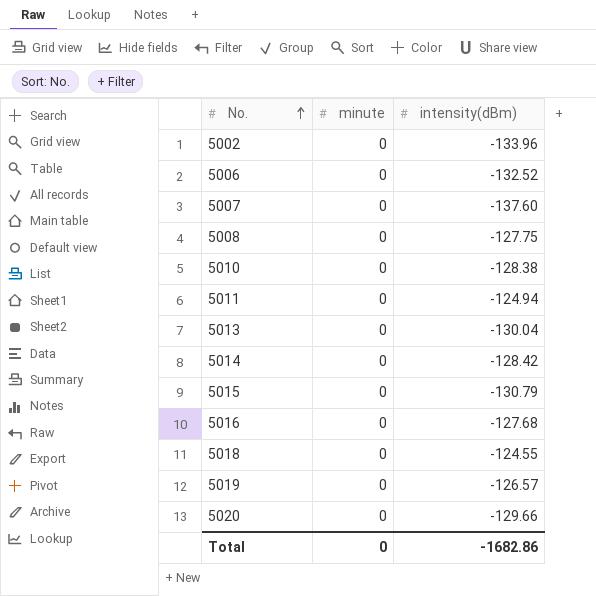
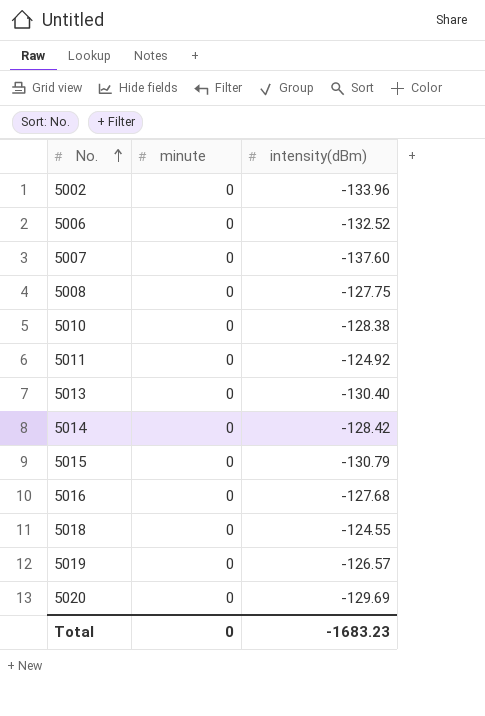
5011 | intensity(dBm): -124.94 -> -124.92
5013 | intensity(dBm): -130.04 -> -130.40
5020 | intensity(dBm): -129.66 -> -129.69
Total | intensity(dBm): -1682.86 -> -1683.23

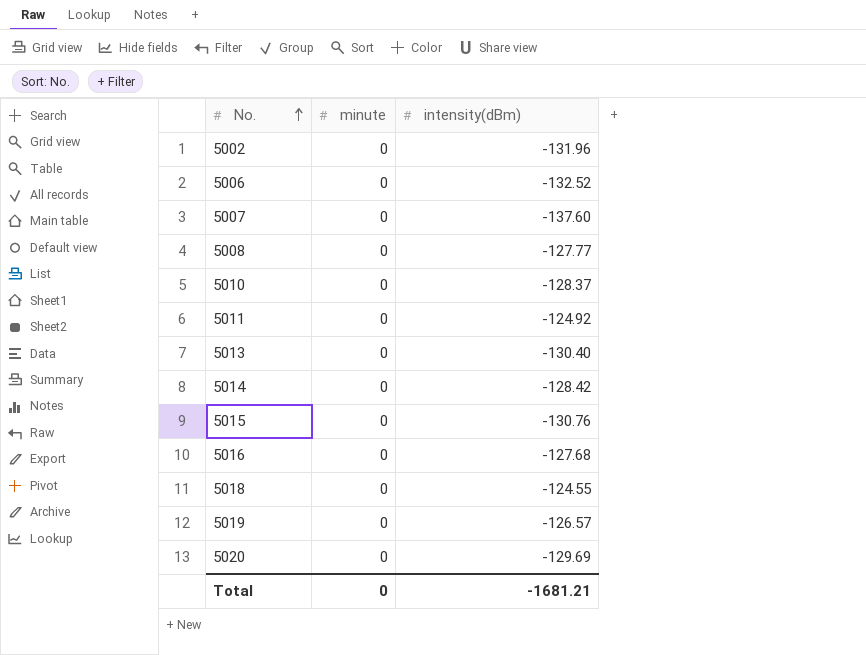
5002 | intensity(dBm): -133.96 -> -131.96
5008 | intensity(dBm): -127.75 -> -127.77
5010 | intensity(dBm): -128.38 -> -128.37
5015 | intensity(dBm): -130.79 -> -130.76
Total | intensity(dBm): -1683.23 -> -1681.21

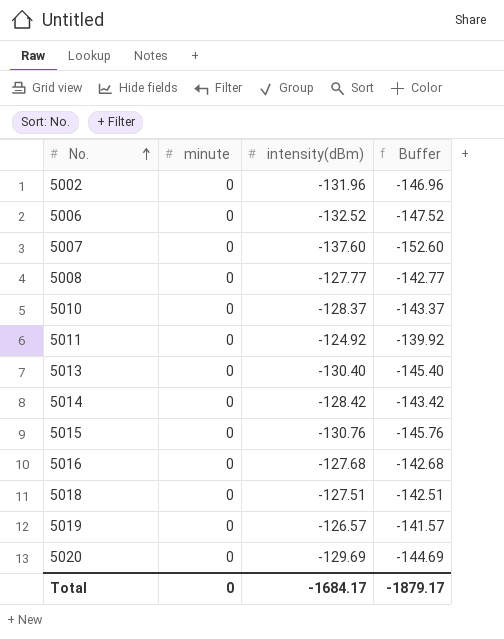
column Buffer | formula: none -> [intensity(dBm)] - 15
5018 | intensity(dBm): -124.55 -> -127.51
Total | intensity(dBm): -1681.21 -> -1684.17

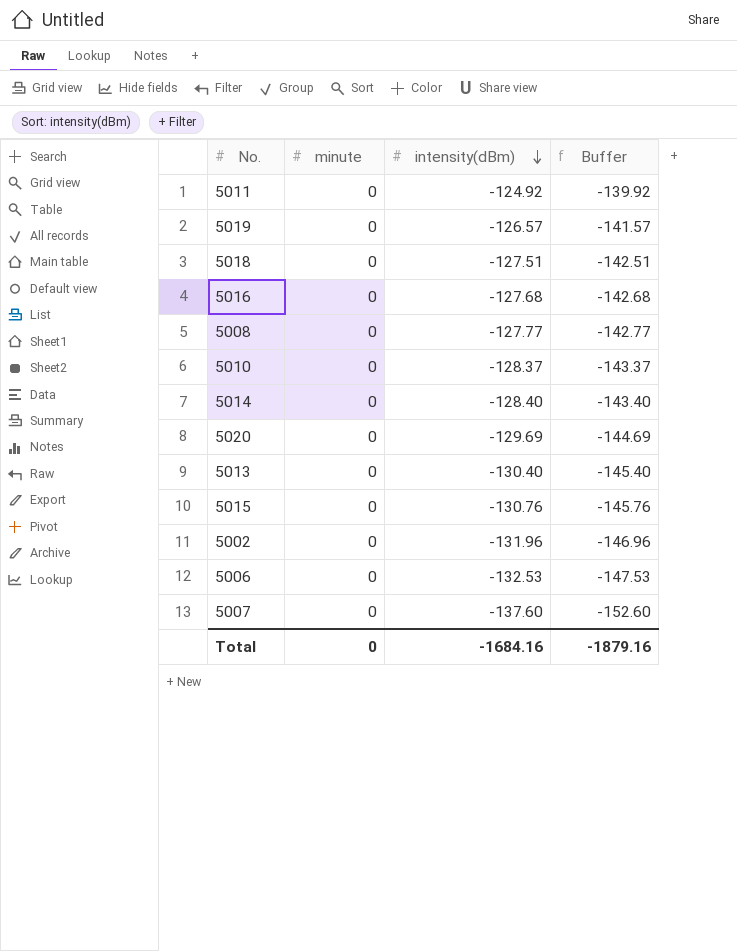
row order: No. ascending -> intensity(dBm) descending
5014 | intensity(dBm): -128.42 -> -128.40
5014 | Buffer: -143.42 -> -143.40
5006 | intensity(dBm): -132.52 -> -132.53
5006 | Buffer: -147.52 -> -147.53
Total | intensity(dBm): -1684.17 -> -1684.16
Total | Buffer: -1879.17 -> -1879.16

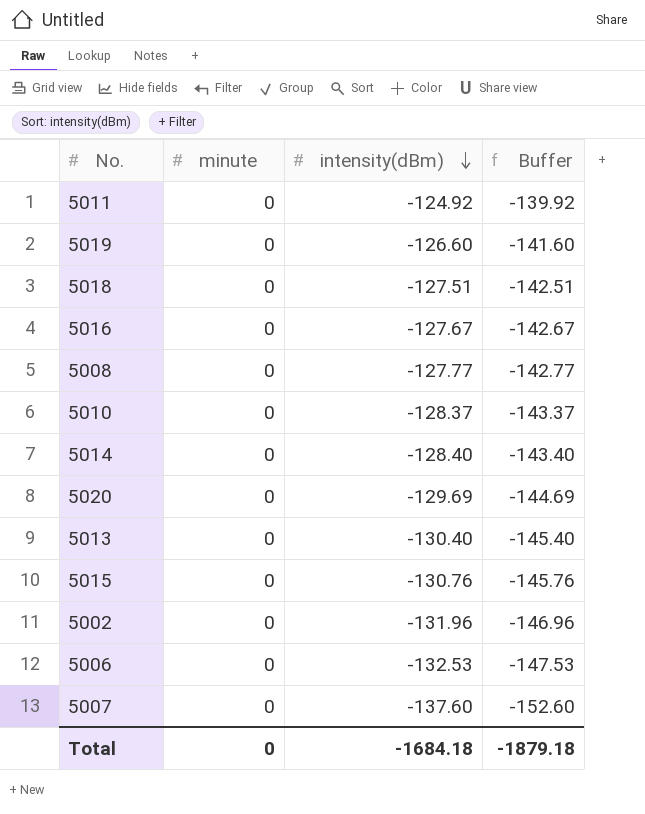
5019 | intensity(dBm): -126.57 -> -126.60
5019 | Buffer: -141.57 -> -141.60
5016 | intensity(dBm): -127.68 -> -127.67
5016 | Buffer: -142.68 -> -142.67
Total | intensity(dBm): -1684.16 -> -1684.18
Total | Buffer: -1879.16 -> -1879.18

